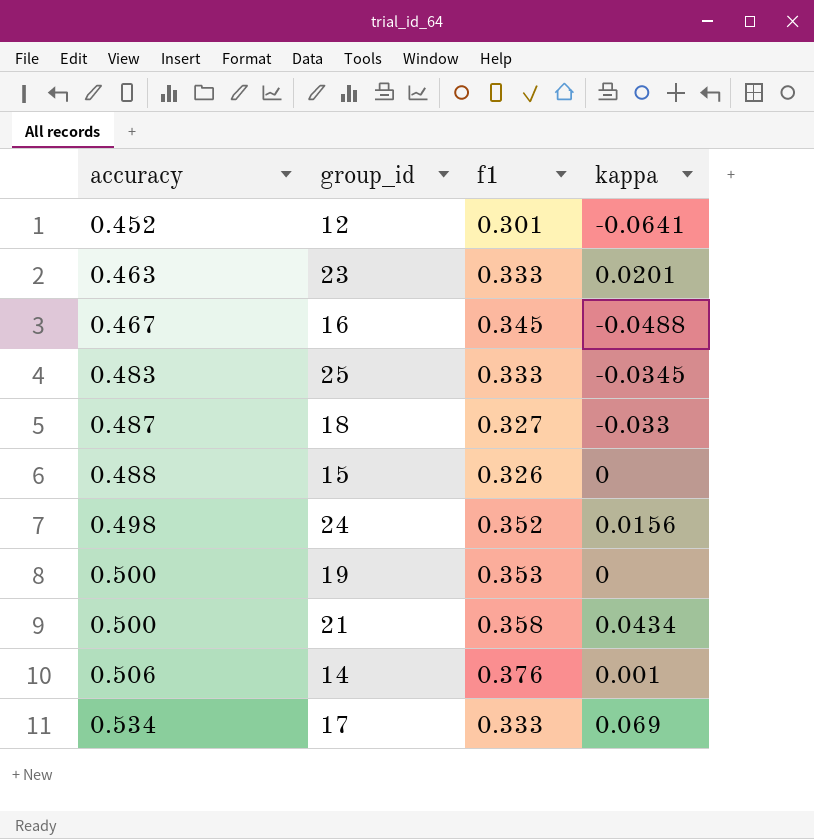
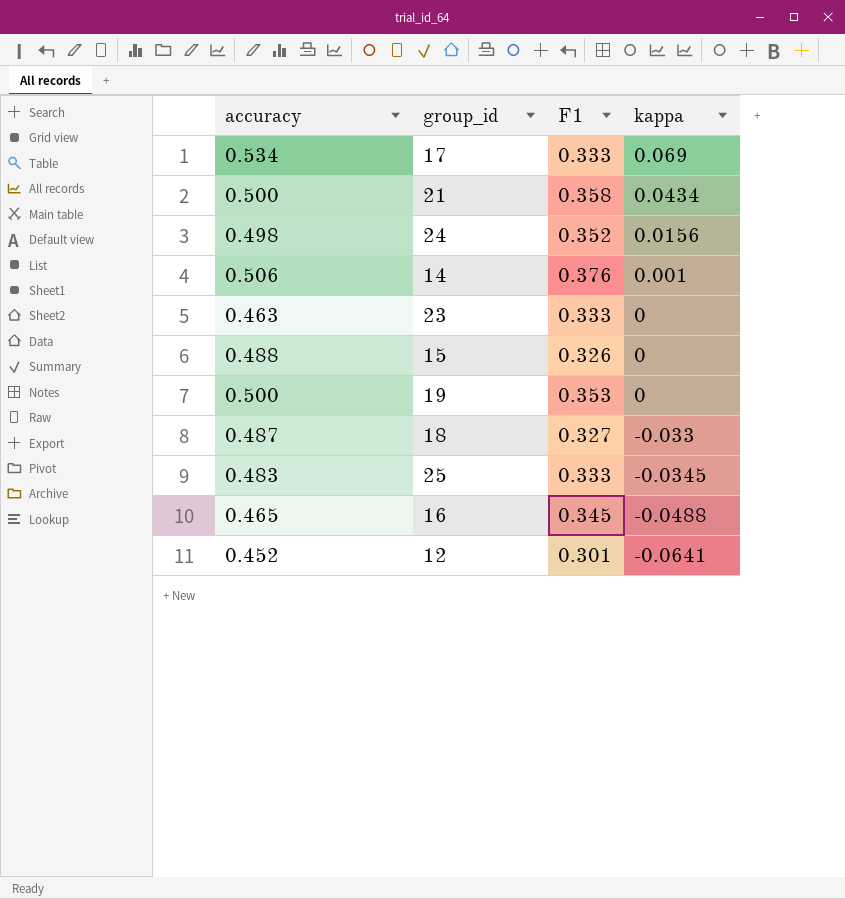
row order: accuracy ascending -> kappa descending
column name: f1 -> F1
23 | kappa: 0.0201 -> 0
16 | accuracy: 0.467 -> 0.465

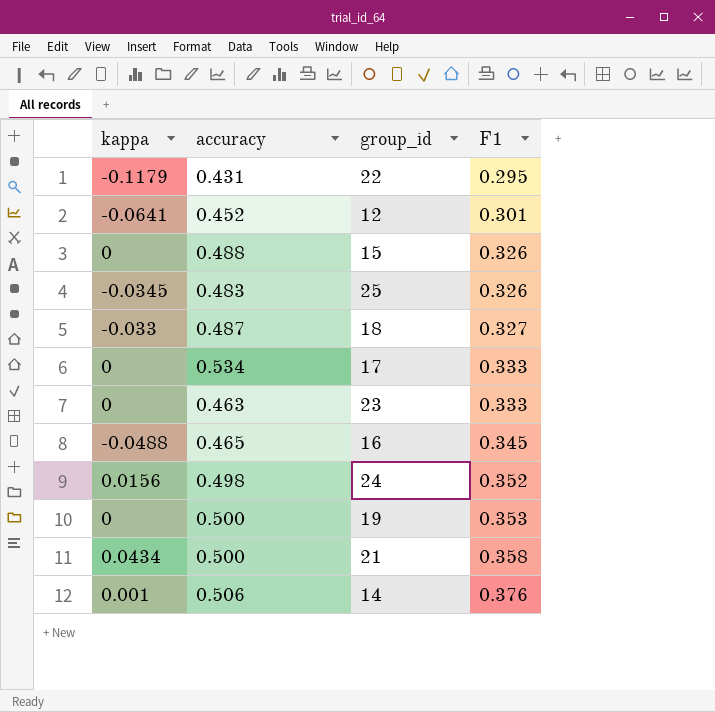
row order: kappa descending -> F1 ascending
column kappa | position: 4 -> 1
row 22: none -> -0.1179 | 0.431 | 0.295
25 | F1: 0.333 -> 0.326
17 | kappa: 0.069 -> 0

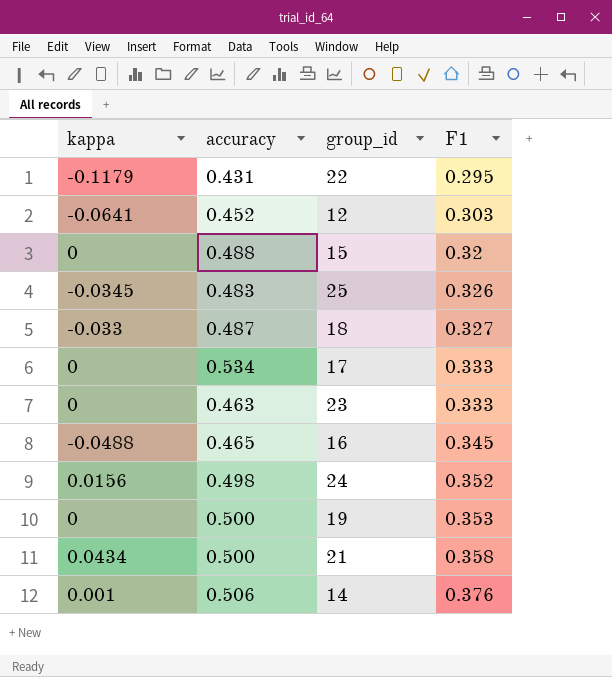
12 | F1: 0.301 -> 0.303
15 | F1: 0.326 -> 0.32

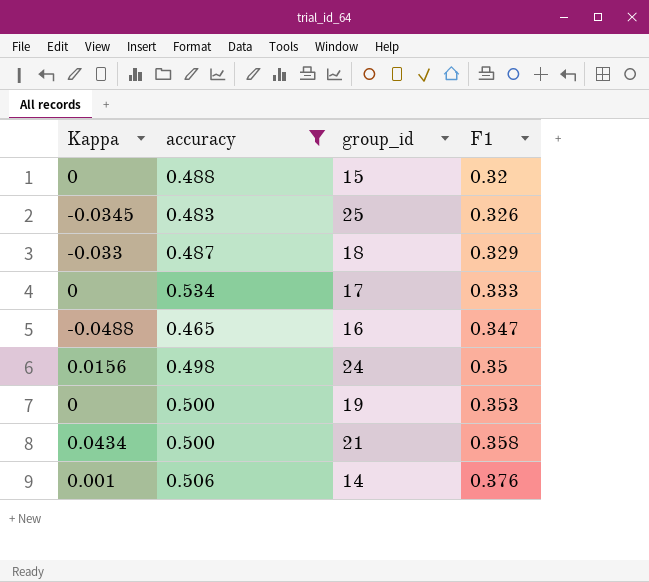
filter: none -> accuracy >= 0.465
column name: kappa -> Kappa
18 | F1: 0.327 -> 0.329
16 | F1: 0.345 -> 0.347
24 | F1: 0.352 -> 0.35

